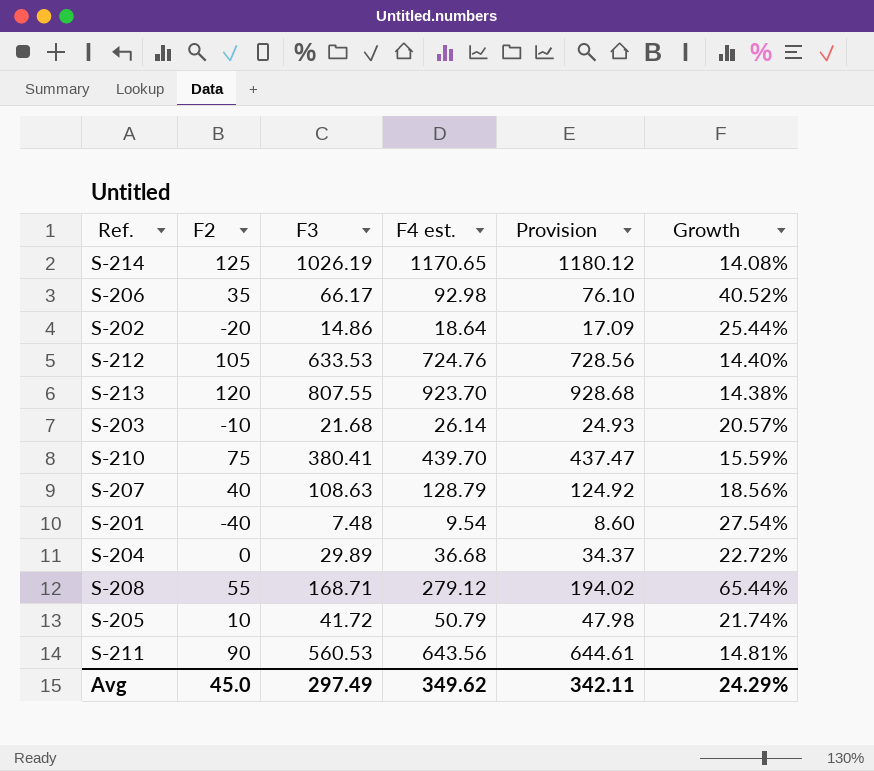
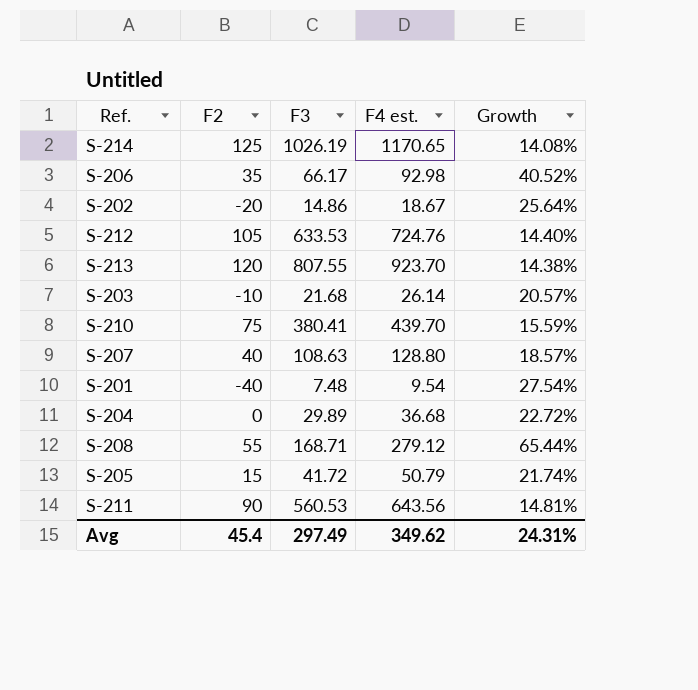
column Provision | formula: [F3] * 1.15 -> none
S-202 | F4 est.: 18.64 -> 18.67
S-202 | Growth: 25.44% -> 25.64%
S-207 | F4 est.: 128.79 -> 128.80
S-207 | Growth: 18.56% -> 18.57%
S-205 | F2: 10 -> 15
Avg | F2: 45.0 -> 45.4
Avg | Growth: 24.29% -> 24.31%

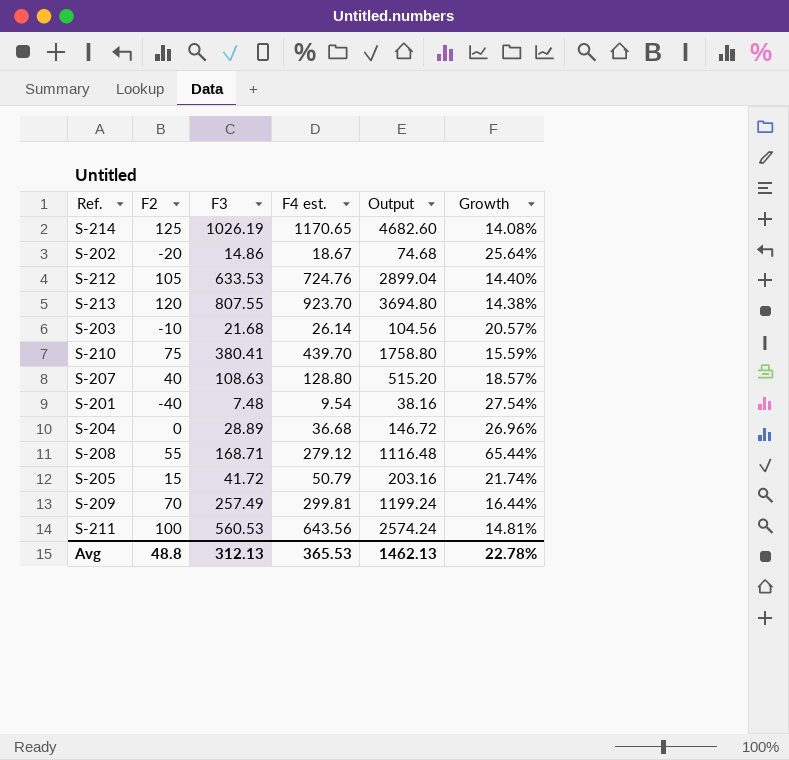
column Output | formula: none -> [F4 est.] * 4
row S-206: 35 | 66.17 | 92.98 | 40.52% -> none
S-204 | F3: 29.89 -> 28.89
S-204 | Growth: 22.72% -> 26.96%
row S-209: none -> 70 | 257.49 | 299.81 | 1199.24 | 16.44%
S-211 | F2: 90 -> 100
Avg | F2: 45.4 -> 48.8
Avg | F3: 297.49 -> 312.13
Avg | F4 est.: 349.62 -> 365.53
Avg | Growth: 24.31% -> 22.78%

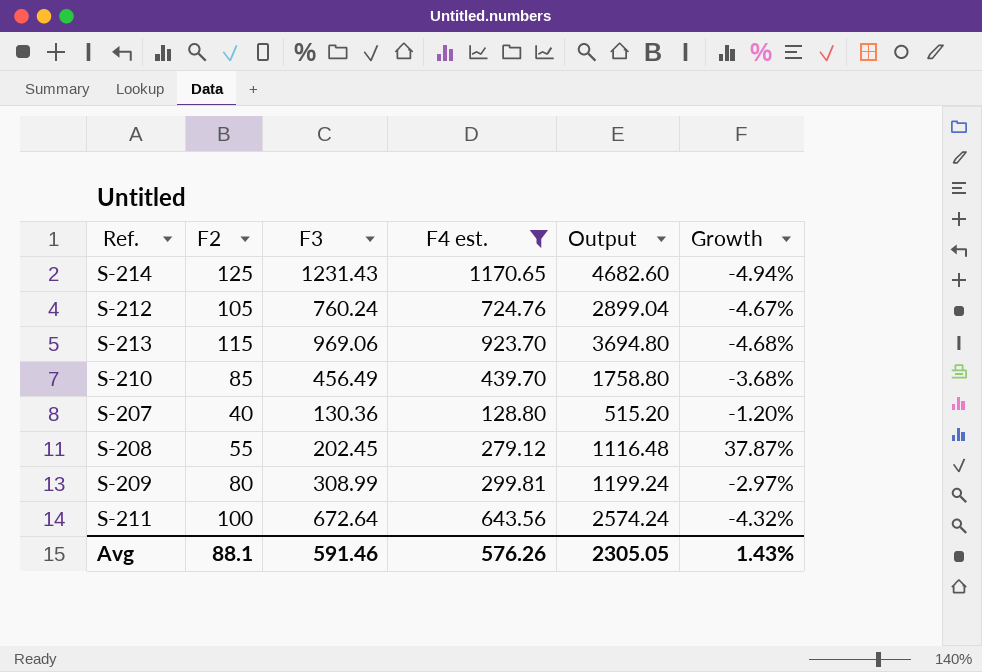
filter: none -> F4 est. >= 128.80
S-214 | F3: 1026.19 -> 1231.43
S-214 | Growth: 14.08% -> -4.94%
S-212 | F3: 633.53 -> 760.24
S-212 | Growth: 14.40% -> -4.67%
S-213 | F2: 120 -> 115
S-213 | F3: 807.55 -> 969.06
S-213 | Growth: 14.38% -> -4.68%
S-210 | F2: 75 -> 85
S-210 | F3: 380.41 -> 456.49
S-210 | Growth: 15.59% -> -3.68%
S-207 | F3: 108.63 -> 130.36
S-207 | Growth: 18.57% -> -1.20%
S-208 | F3: 168.71 -> 202.45
S-208 | Growth: 65.44% -> 37.87%
S-209 | F2: 70 -> 80
S-209 | F3: 257.49 -> 308.99
S-209 | Growth: 16.44% -> -2.97%
S-211 | F3: 560.53 -> 672.64
S-211 | Growth: 14.81% -> -4.32%
Avg | F2: 48.8 -> 88.1
Avg | F3: 312.13 -> 591.46
Avg | F4 est.: 365.53 -> 576.26
Avg | Output: 1462.13 -> 2305.05
Avg | Growth: 22.78% -> 1.43%

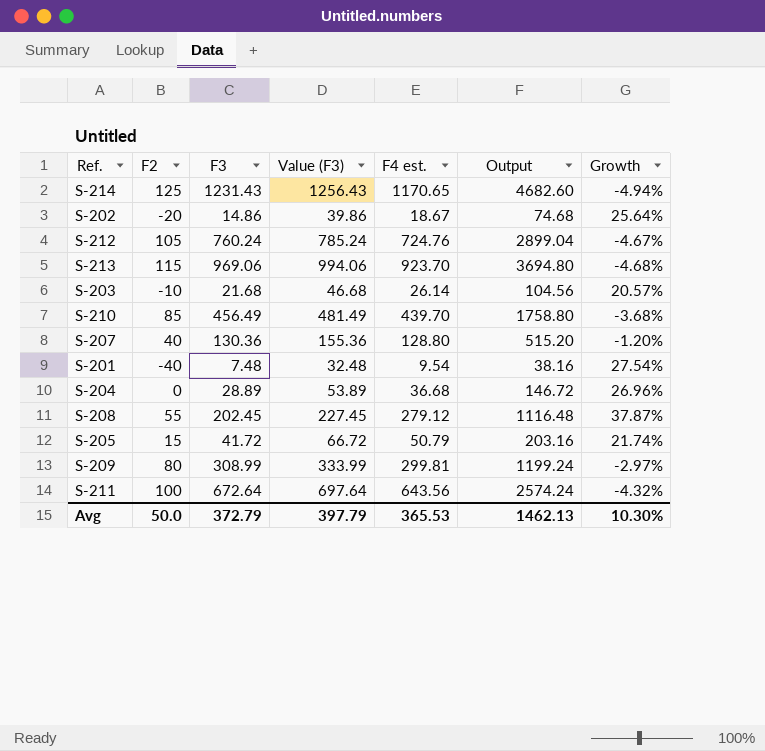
filter: F4 est. >= 128.80 -> none
column Value (F3) | formula: none -> [F3] + 25
Avg | F2: 88.1 -> 50.0
Avg | F3: 591.46 -> 372.79
Avg | F4 est.: 576.26 -> 365.53
Avg | Output: 2305.05 -> 1462.13
Avg | Growth: 1.43% -> 10.30%

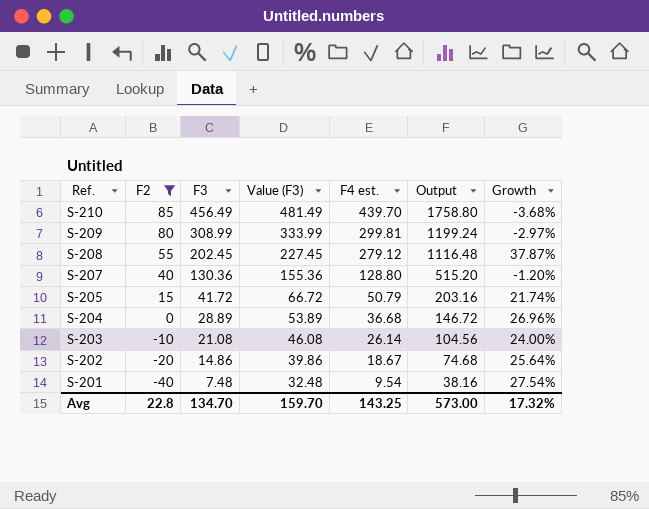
filter: none -> F2 <= 85
row order: none -> Ref. descending
S-203 | F3: 21.68 -> 21.08
S-203 | Value (F3): 46.68 -> 46.08
S-203 | Growth: 20.57% -> 24.00%
Avg | F2: 50.0 -> 22.8
Avg | F3: 372.79 -> 134.70
Avg | Value (F3): 397.79 -> 159.70
Avg | F4 est.: 365.53 -> 143.25
Avg | Output: 1462.13 -> 573.00
Avg | Growth: 10.30% -> 17.32%

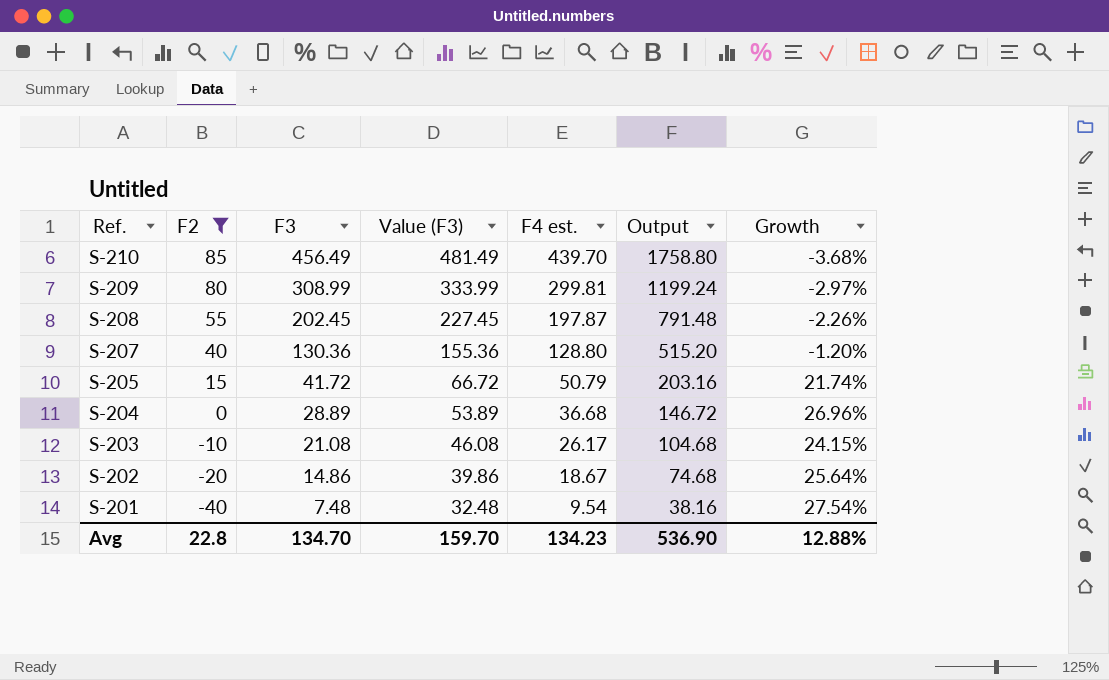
S-208 | F4 est.: 279.12 -> 197.87
S-208 | Output: 1116.48 -> 791.48
S-208 | Growth: 37.87% -> -2.26%
S-203 | F4 est.: 26.14 -> 26.17
S-203 | Output: 104.56 -> 104.68
S-203 | Growth: 24.00% -> 24.15%
Avg | F4 est.: 143.25 -> 134.23
Avg | Output: 573.00 -> 536.90
Avg | Growth: 17.32% -> 12.88%

